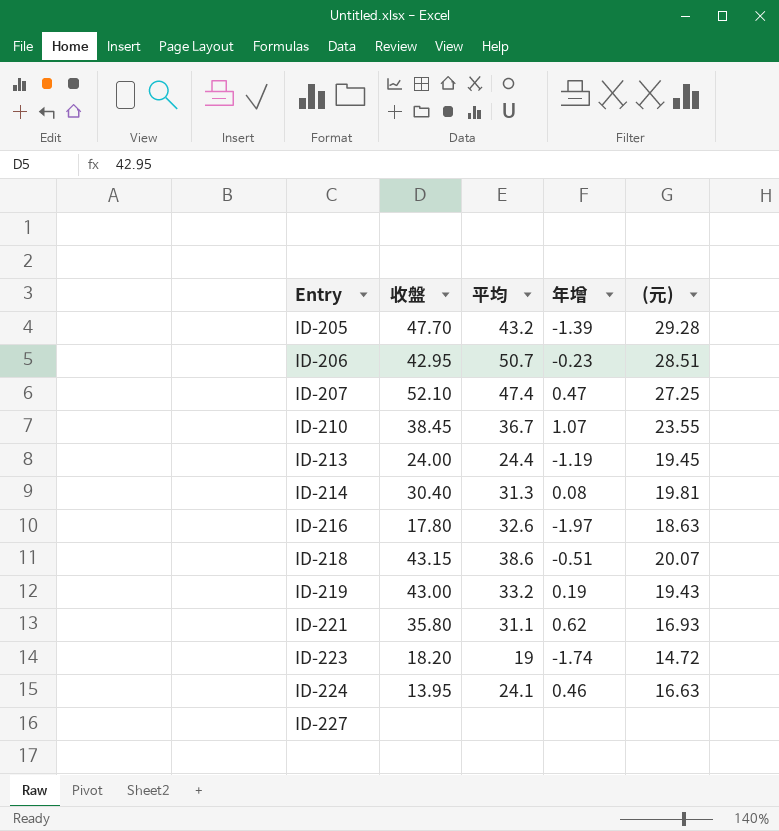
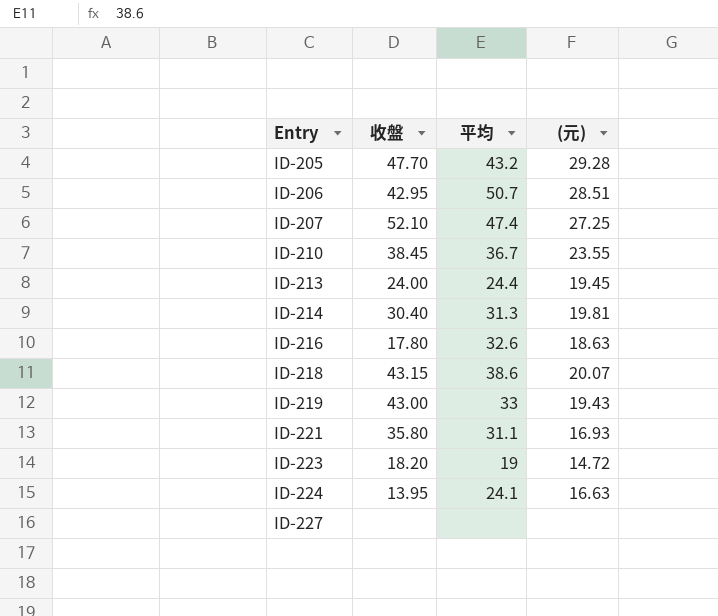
column 年增 | position: 4 -> none
ID-219 | 平均: 33.2 -> 33

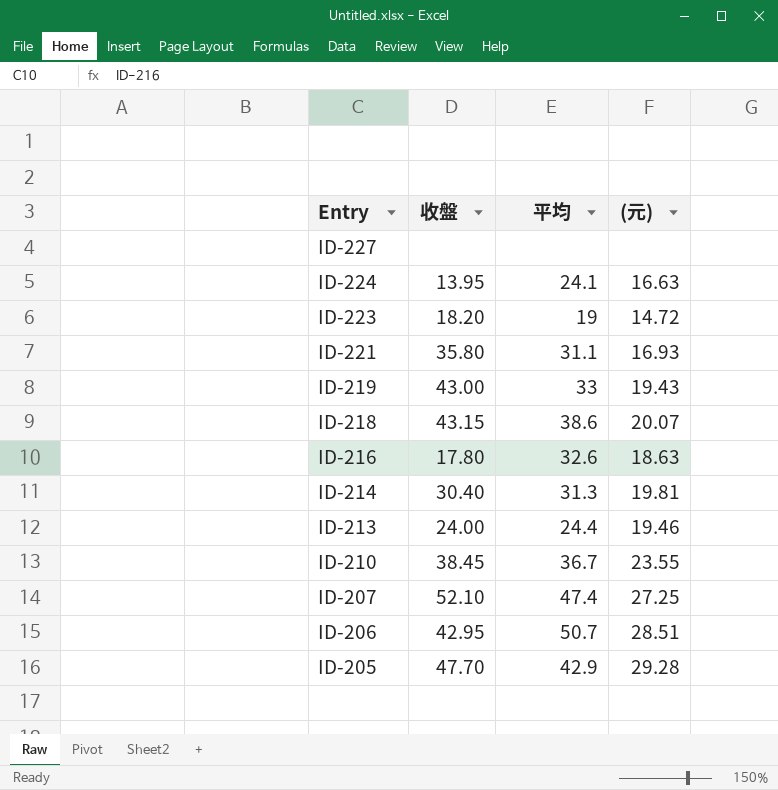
row order: Entry ascending -> Entry descending
ID-213 | (元): 19.45 -> 19.46
ID-205 | 平均: 43.2 -> 42.9

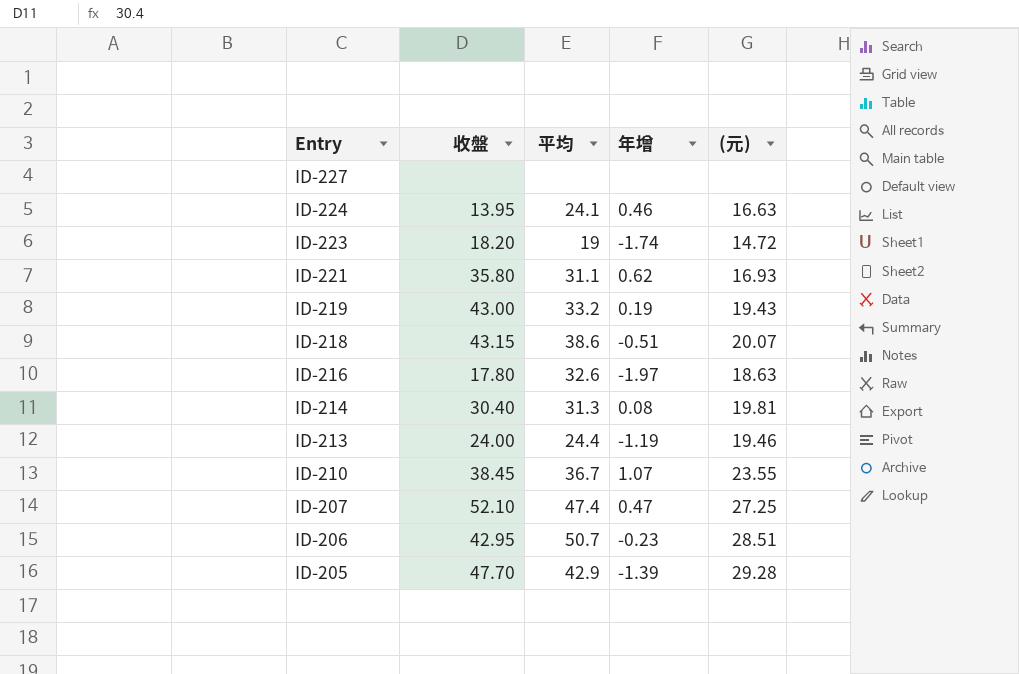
column 年增 | position: none -> 4
ID-219 | 平均: 33 -> 33.2

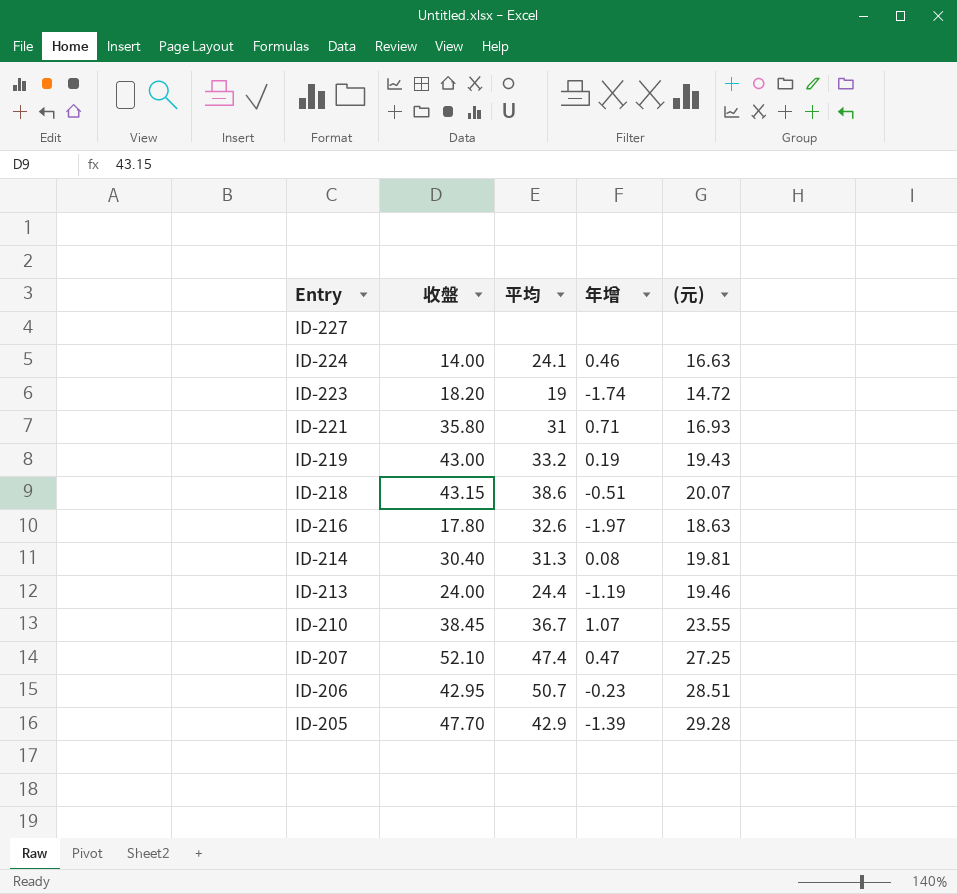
ID-224 | 收盤: 13.95 -> 14.00
ID-221 | 平均: 31.1 -> 31
ID-221 | 年增: 0.62 -> 0.71

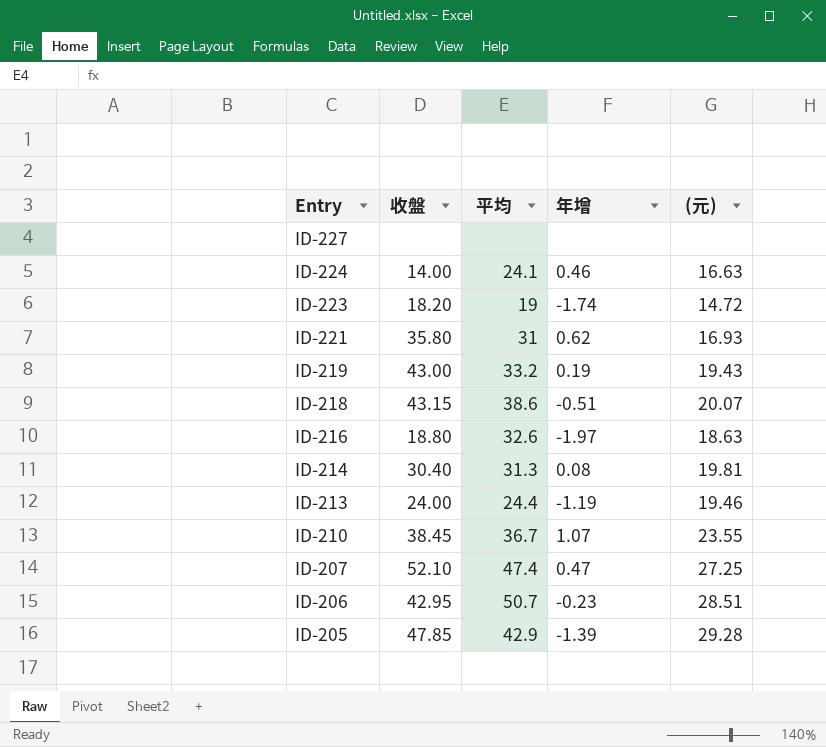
ID-221 | 年增: 0.71 -> 0.62
ID-216 | 收盤: 17.80 -> 18.80
ID-205 | 收盤: 47.70 -> 47.85

